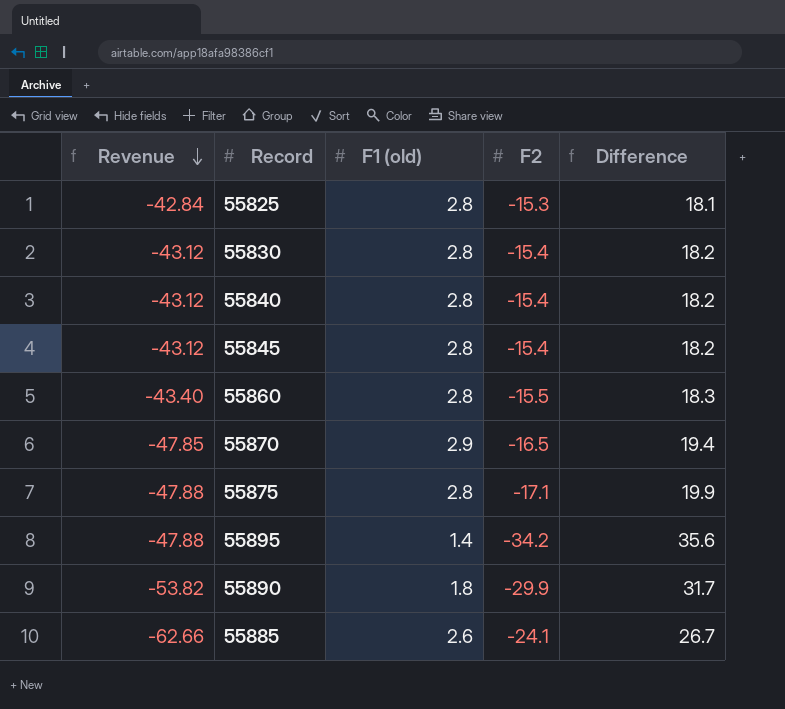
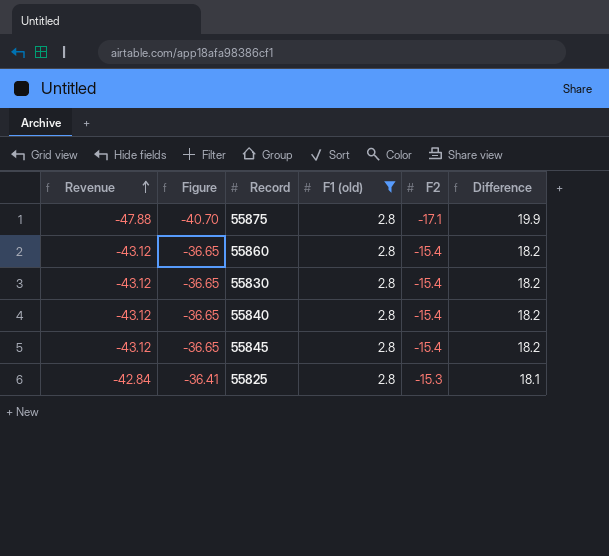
filter: none -> F1 (old) = 2.8
row order: Revenue descending -> Revenue ascending
column Figure | formula: none -> [Revenue] * 0.85
55860 | Revenue: -43.40 -> -43.12
55860 | F2: -15.5 -> -15.4
55860 | Difference: 18.3 -> 18.2

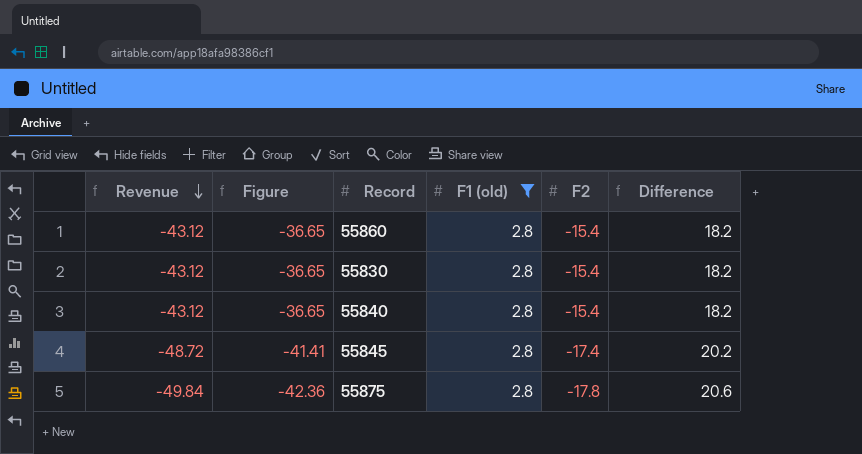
row order: Revenue ascending -> Revenue descending
row 55825: -42.84 | -36.41 | 2.8 | -15.3 | 18.1 -> none
55845 | Revenue: -43.12 -> -48.72
55845 | Figure: -36.65 -> -41.41
55845 | F2: -15.4 -> -17.4
55845 | Difference: 18.2 -> 20.2
55875 | Revenue: -47.88 -> -49.84
55875 | Figure: -40.70 -> -42.36
55875 | F2: -17.1 -> -17.8
55875 | Difference: 19.9 -> 20.6

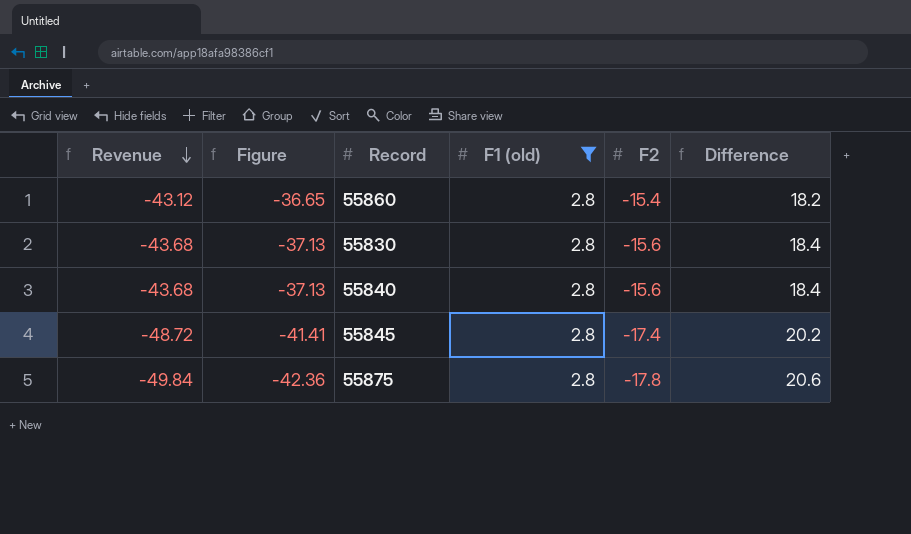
55830 | Revenue: -43.12 -> -43.68
55830 | Figure: -36.65 -> -37.13
55830 | F2: -15.4 -> -15.6
55830 | Difference: 18.2 -> 18.4
55840 | Revenue: -43.12 -> -43.68
55840 | Figure: -36.65 -> -37.13
55840 | F2: -15.4 -> -15.6
55840 | Difference: 18.2 -> 18.4

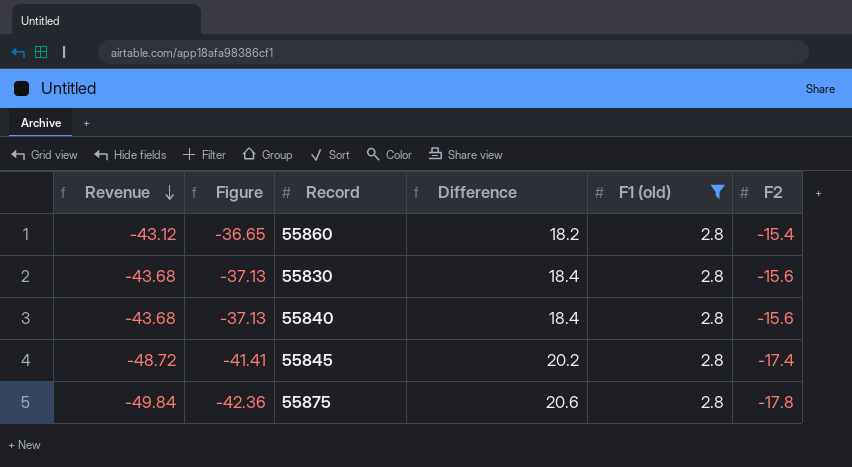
column Difference | position: 6 -> 4

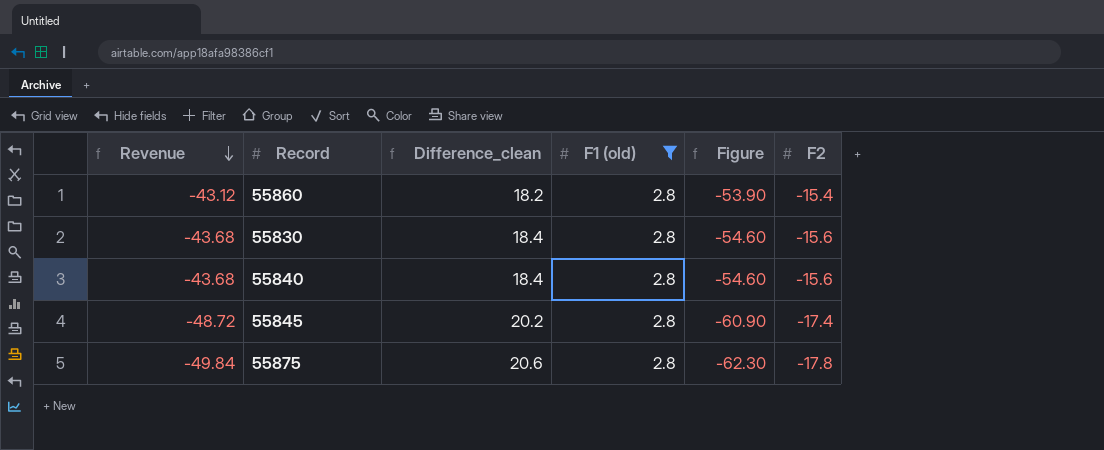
column name: Difference -> Difference_clean
column Figure | formula: [Revenue] * 0.85 -> [Revenue] * 1.25
column Figure | position: 2 -> 5

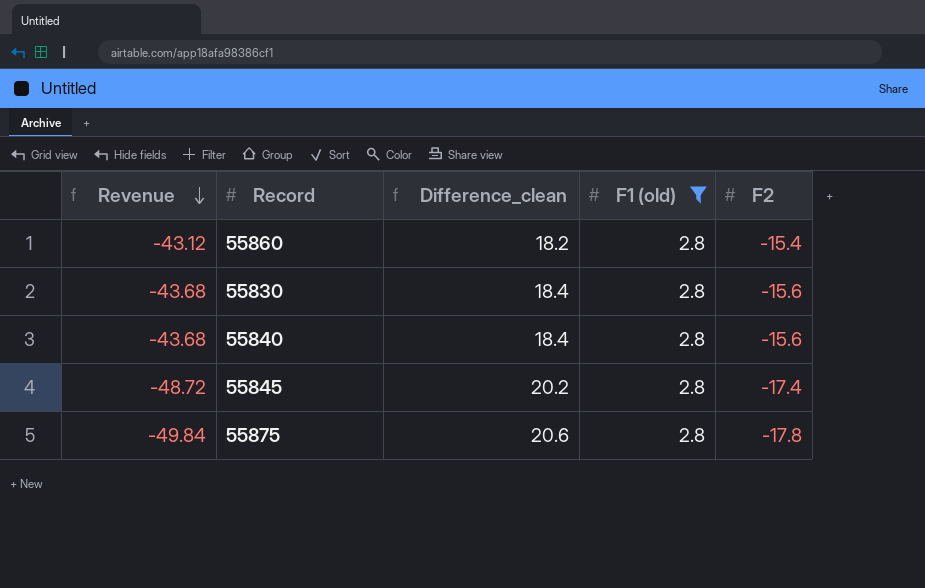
column Figure | formula: [Revenue] * 1.25 -> none

